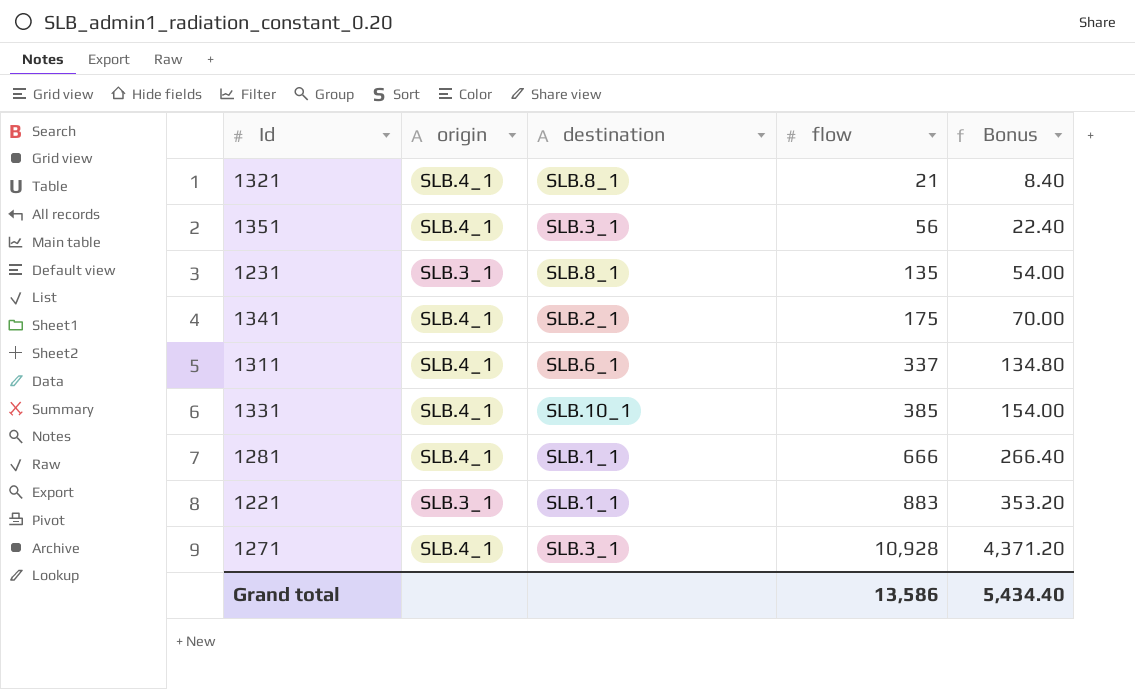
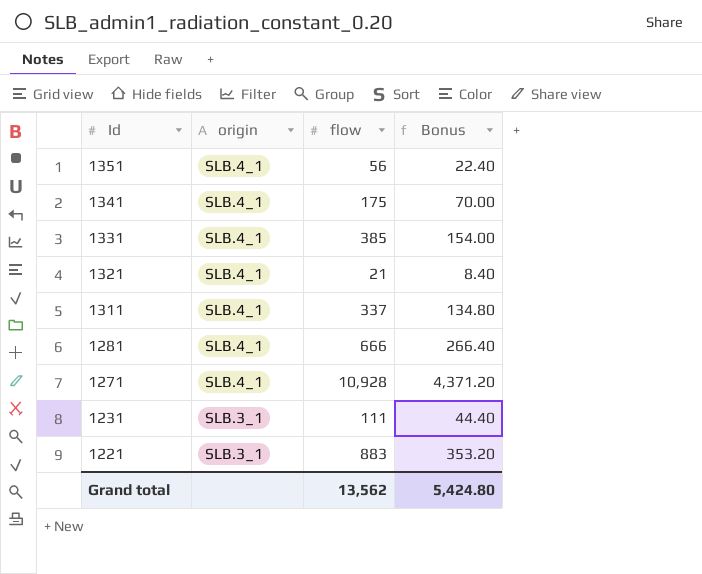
row order: flow ascending -> Id descending
column destination | position: 3 -> none
1231 | flow: 135 -> 111
1231 | Bonus: 54.00 -> 44.40
Grand total | flow: 13,586 -> 13,562
Grand total | Bonus: 5,434.40 -> 5,424.80

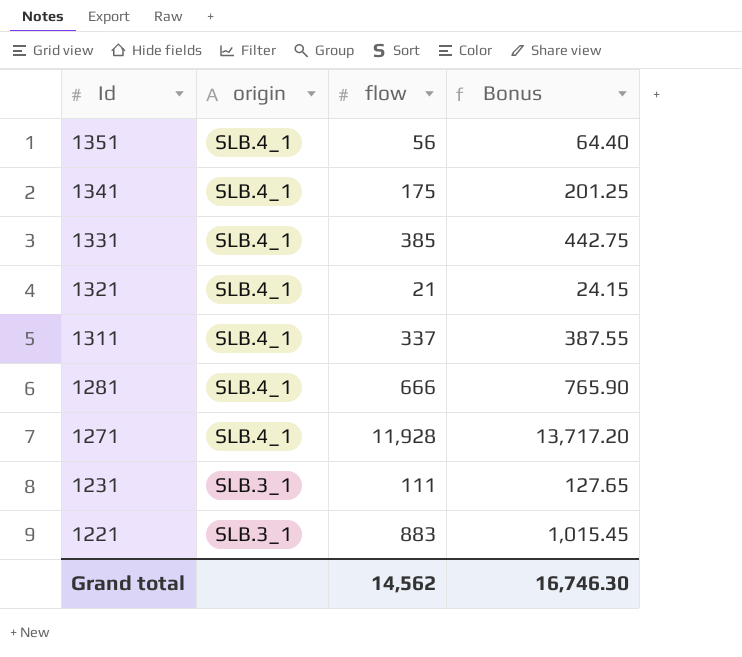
column Bonus | formula: [flow] * 0.4 -> [flow] * 1.15
1271 | flow: 10,928 -> 11,928
Grand total | flow: 13,562 -> 14,562
Grand total | Bonus: 5,424.80 -> 16,746.30

